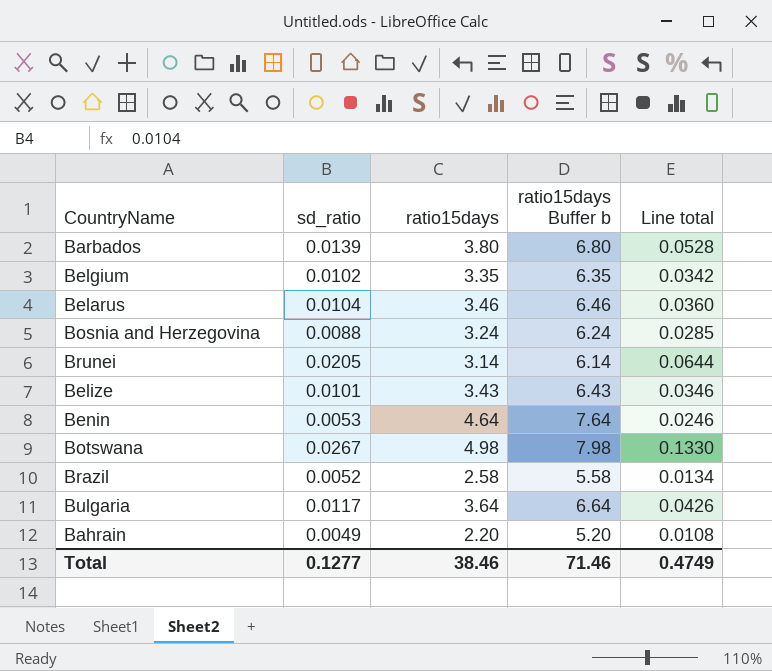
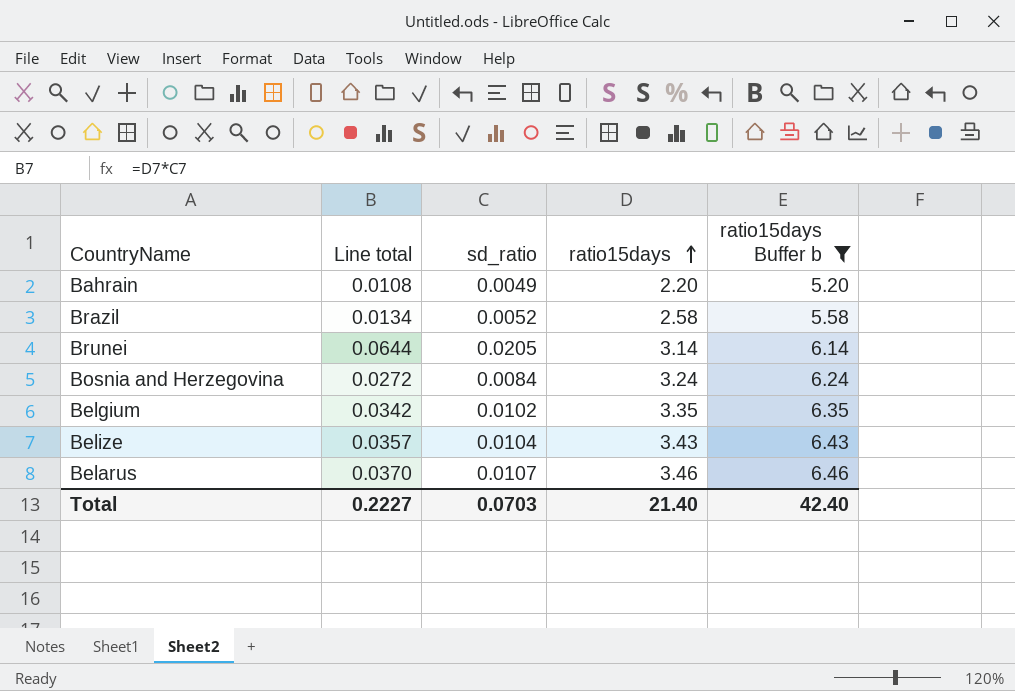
filter: none -> ratio15days Buffer b <= 6.46
row order: none -> ratio15days ascending
column Line total | position: 5 -> 2
Bosnia and Herzegovina | Line total: 0.0285 -> 0.0272
Bosnia and Herzegovina | sd_ratio: 0.0088 -> 0.0084
Belize | Line total: 0.0346 -> 0.0357
Belize | sd_ratio: 0.0101 -> 0.0104
Belarus | Line total: 0.0360 -> 0.0370
Belarus | sd_ratio: 0.0104 -> 0.0107
Total | Line total: 0.4749 -> 0.2227
Total | sd_ratio: 0.1277 -> 0.0703
Total | ratio15days: 38.46 -> 21.40
Total | ratio15days Buffer b: 71.46 -> 42.40

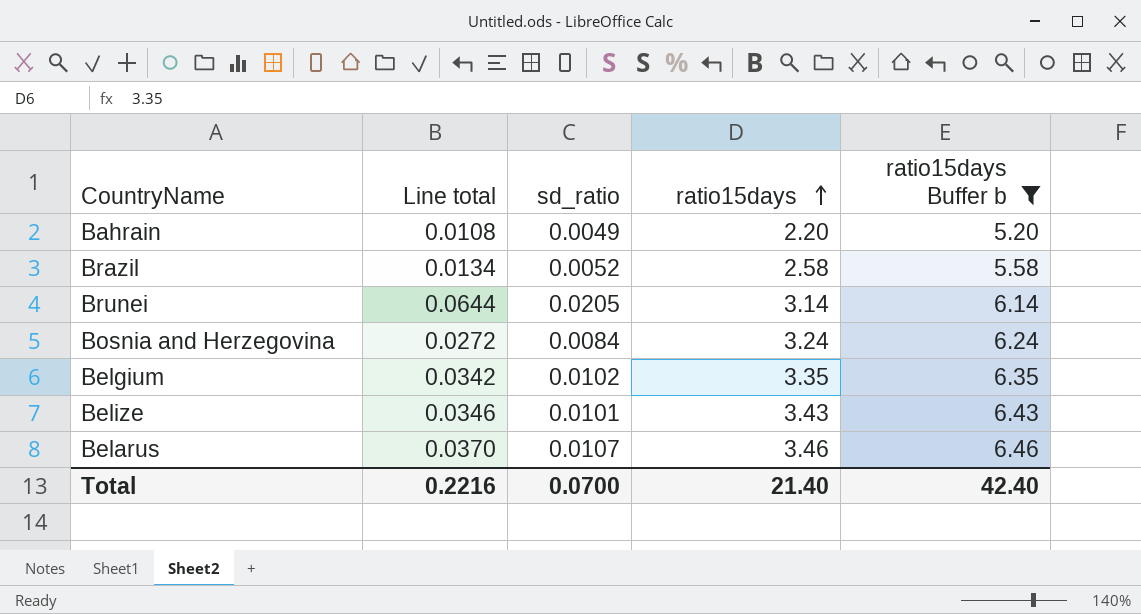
Belize | Line total: 0.0357 -> 0.0346
Belize | sd_ratio: 0.0104 -> 0.0101
Total | Line total: 0.2227 -> 0.2216
Total | sd_ratio: 0.0703 -> 0.0700

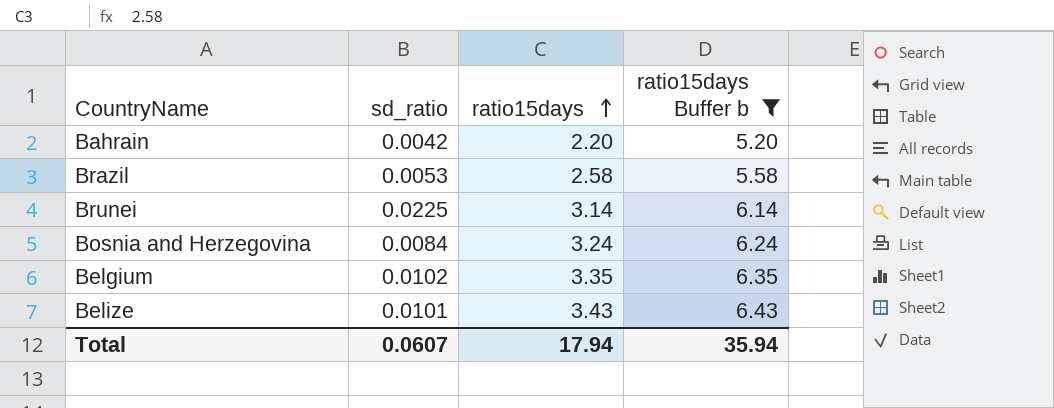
column Line total | formula: [sd_ratio] * [ratio15days] -> none
row Belarus: 0.0370 | 0.0107 | 3.46 | 6.46 -> none
Bahrain | sd_ratio: 0.0049 -> 0.0042
Brazil | sd_ratio: 0.0052 -> 0.0053
Brunei | sd_ratio: 0.0205 -> 0.0225
Total | sd_ratio: 0.0700 -> 0.0607
Total | ratio15days: 21.40 -> 17.94
Total | ratio15days Buffer b: 42.40 -> 35.94

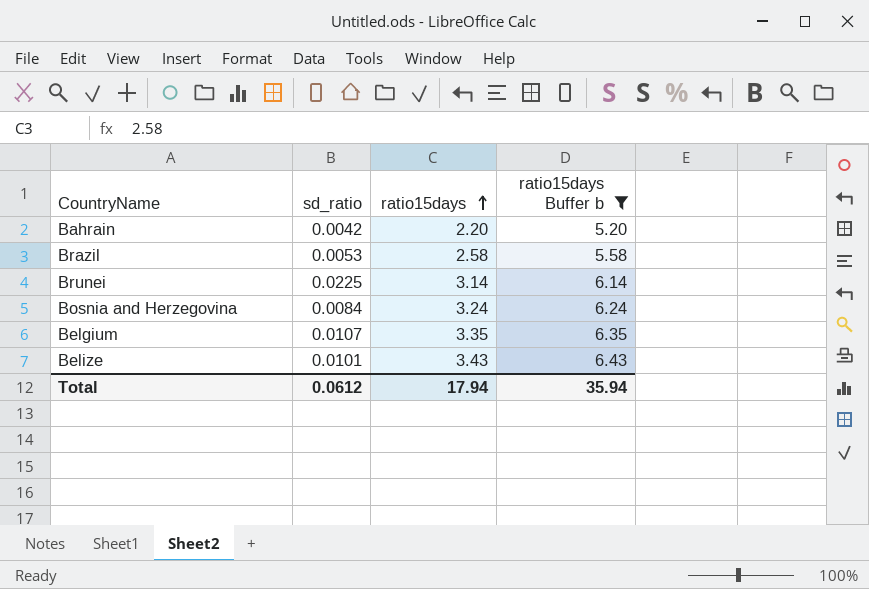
Belgium | sd_ratio: 0.0102 -> 0.0107
Total | sd_ratio: 0.0607 -> 0.0612

